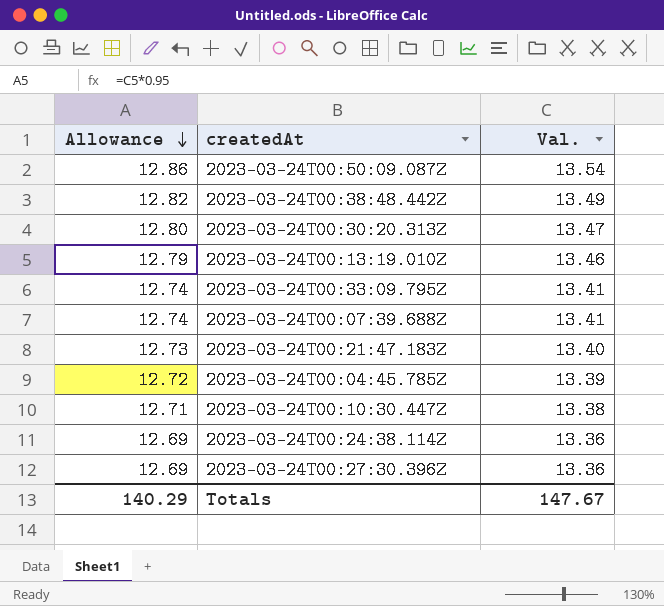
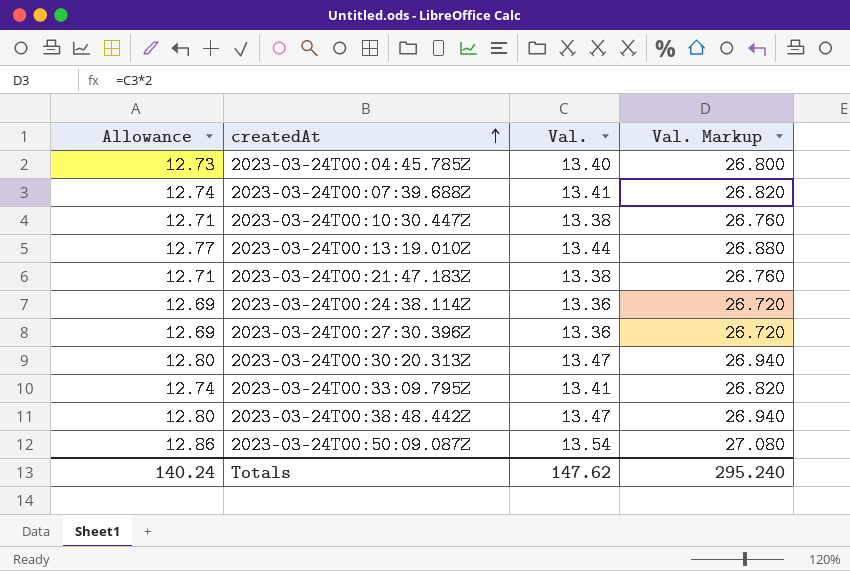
row order: Allowance descending -> createdAt ascending
column Val. Markup | formula: none -> [Val.] * 2
2023-03-24T00:04:45.785Z | Allowance: 12.72 -> 12.73
2023-03-24T00:04:45.785Z | Val.: 13.39 -> 13.40
2023-03-24T00:13:19.010Z | Allowance: 12.79 -> 12.77
2023-03-24T00:13:19.010Z | Val.: 13.46 -> 13.44
2023-03-24T00:21:47.183Z | Allowance: 12.73 -> 12.71
2023-03-24T00:21:47.183Z | Val.: 13.40 -> 13.38
2023-03-24T00:38:48.442Z | Allowance: 12.82 -> 12.80
2023-03-24T00:38:48.442Z | Val.: 13.49 -> 13.47
Totals | Allowance: 140.29 -> 140.24
Totals | Val.: 147.67 -> 147.62

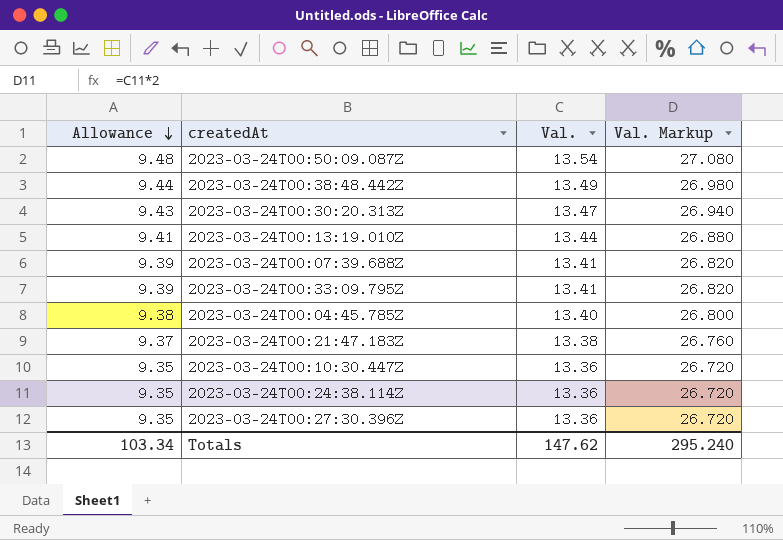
row order: createdAt ascending -> Allowance descending
column Allowance | formula: [Val.] * 0.95 -> [Val.] * 0.7
2023-03-24T00:38:48.442Z | Val.: 13.47 -> 13.49
2023-03-24T00:38:48.442Z | Val. Markup: 26.940 -> 26.980
2023-03-24T00:10:30.447Z | Val.: 13.38 -> 13.36
2023-03-24T00:10:30.447Z | Val. Markup: 26.760 -> 26.720
Totals | Allowance: 140.24 -> 103.34

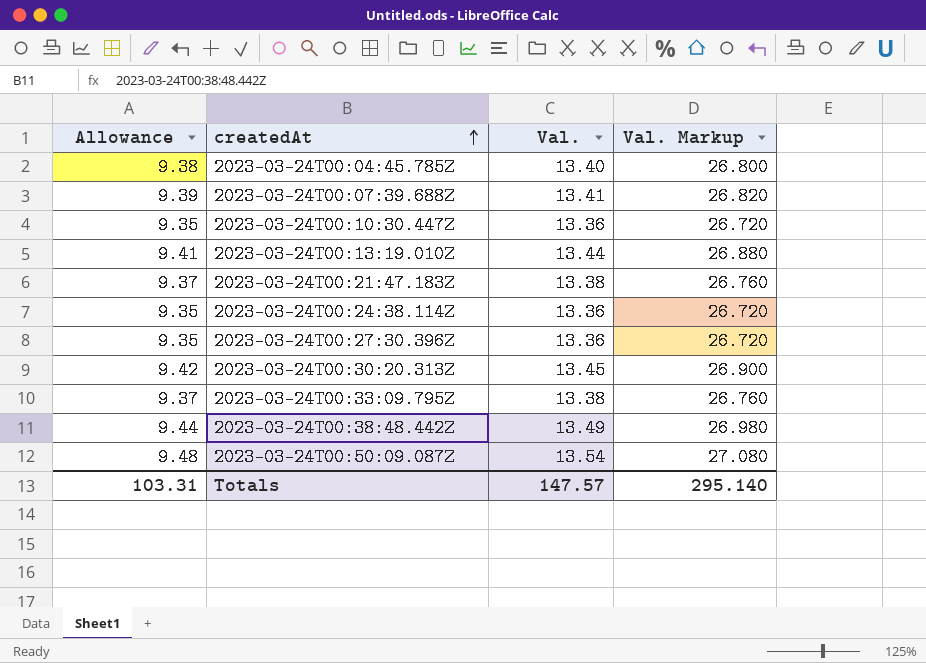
row order: Allowance descending -> createdAt ascending
2023-03-24T00:30:20.313Z | Allowance: 9.43 -> 9.42
2023-03-24T00:30:20.313Z | Val.: 13.47 -> 13.45
2023-03-24T00:30:20.313Z | Val. Markup: 26.940 -> 26.900
2023-03-24T00:33:09.795Z | Allowance: 9.39 -> 9.37
2023-03-24T00:33:09.795Z | Val.: 13.41 -> 13.38
2023-03-24T00:33:09.795Z | Val. Markup: 26.820 -> 26.760
Totals | Allowance: 103.34 -> 103.31
Totals | Val.: 147.62 -> 147.57
Totals | Val. Markup: 295.240 -> 295.140

